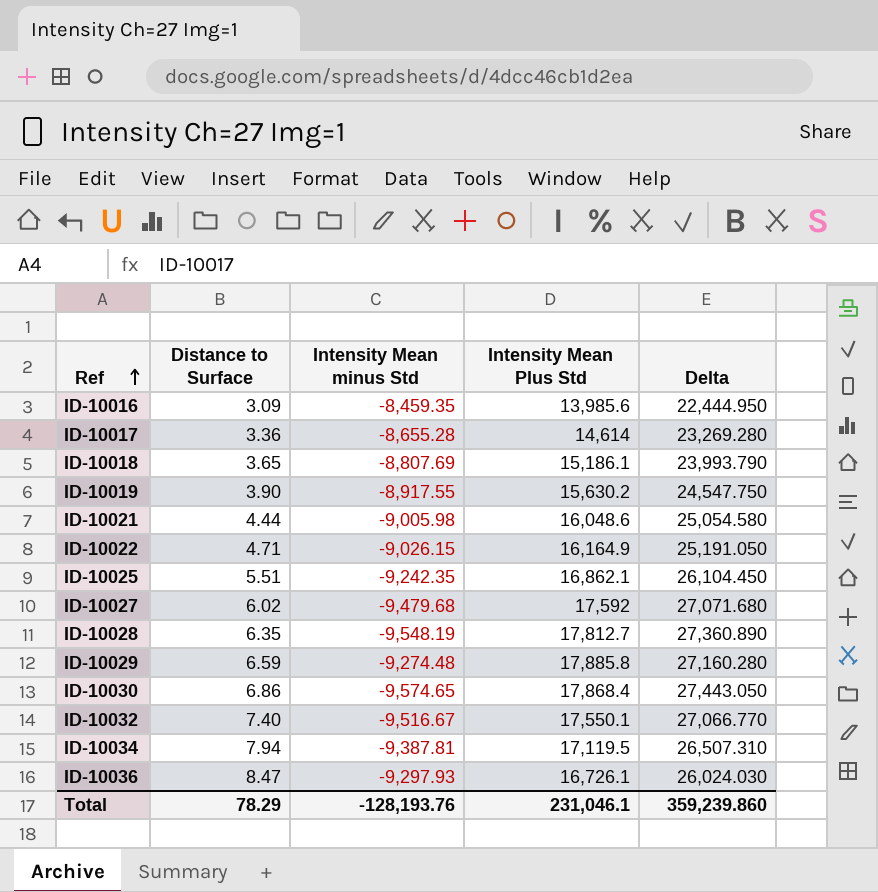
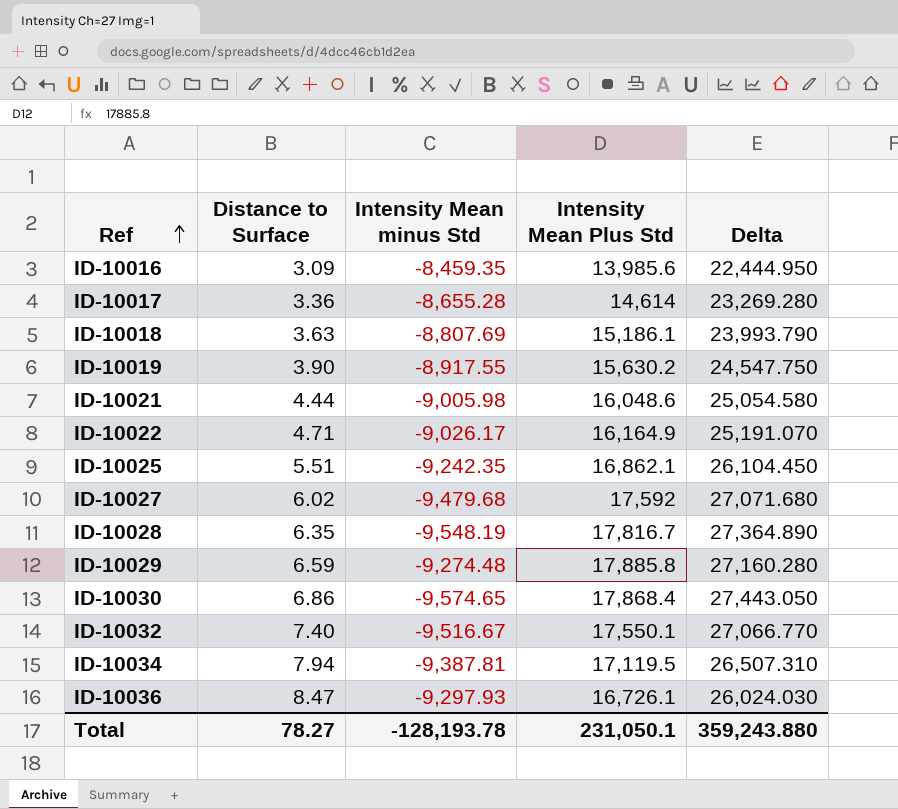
ID-10018 | Distance to Surface: 3.65 -> 3.63
ID-10022 | Intensity Mean minus Std: -9,026.15 -> -9,026.17
ID-10022 | Delta: 25,191.050 -> 25,191.070
ID-10028 | Intensity Mean Plus Std: 17,812.7 -> 17,816.7
ID-10028 | Delta: 27,360.890 -> 27,364.890
Total | Distance to Surface: 78.29 -> 78.27
Total | Intensity Mean minus Std: -128,193.76 -> -128,193.78
Total | Intensity Mean Plus Std: 231,046.1 -> 231,050.1
Total | Delta: 359,239.860 -> 359,243.880

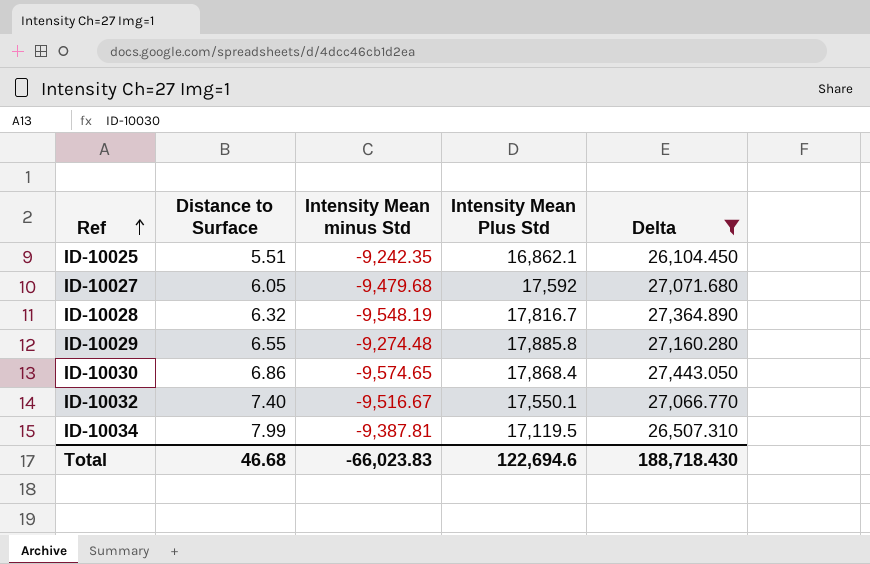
filter: none -> Delta >= 26,104.450
ID-10027 | Distance to Surface: 6.02 -> 6.05
ID-10028 | Distance to Surface: 6.35 -> 6.32
ID-10029 | Distance to Surface: 6.59 -> 6.55
ID-10034 | Distance to Surface: 7.94 -> 7.99
Total | Distance to Surface: 78.27 -> 46.68
Total | Intensity Mean minus Std: -128,193.78 -> -66,023.83
Total | Intensity Mean Plus Std: 231,050.1 -> 122,694.6
Total | Delta: 359,243.880 -> 188,718.430

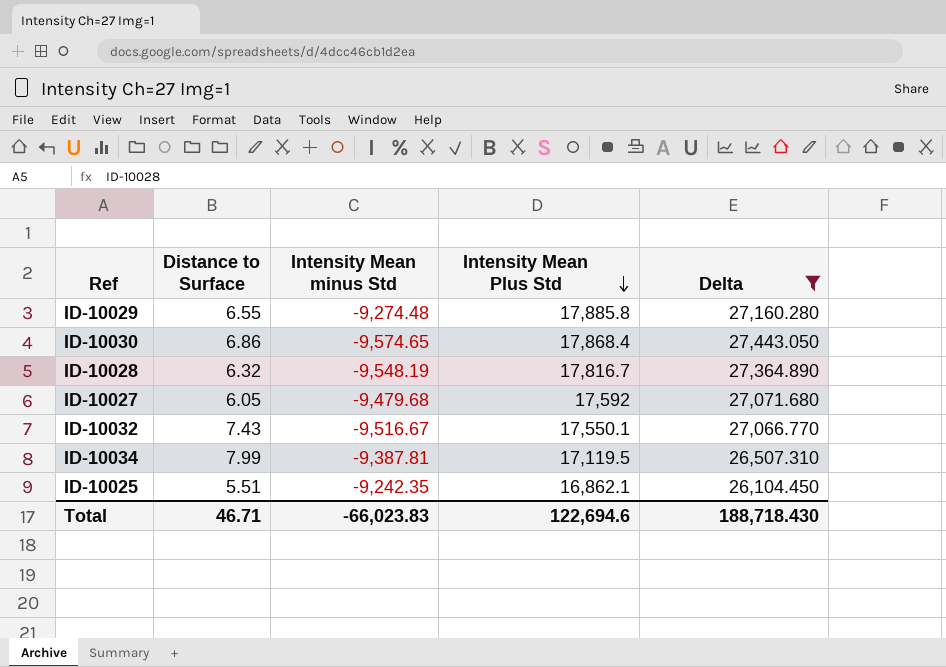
row order: Ref ascending -> Intensity Mean Plus Std descending
ID-10032 | Distance to Surface: 7.40 -> 7.43
Total | Distance to Surface: 46.68 -> 46.71

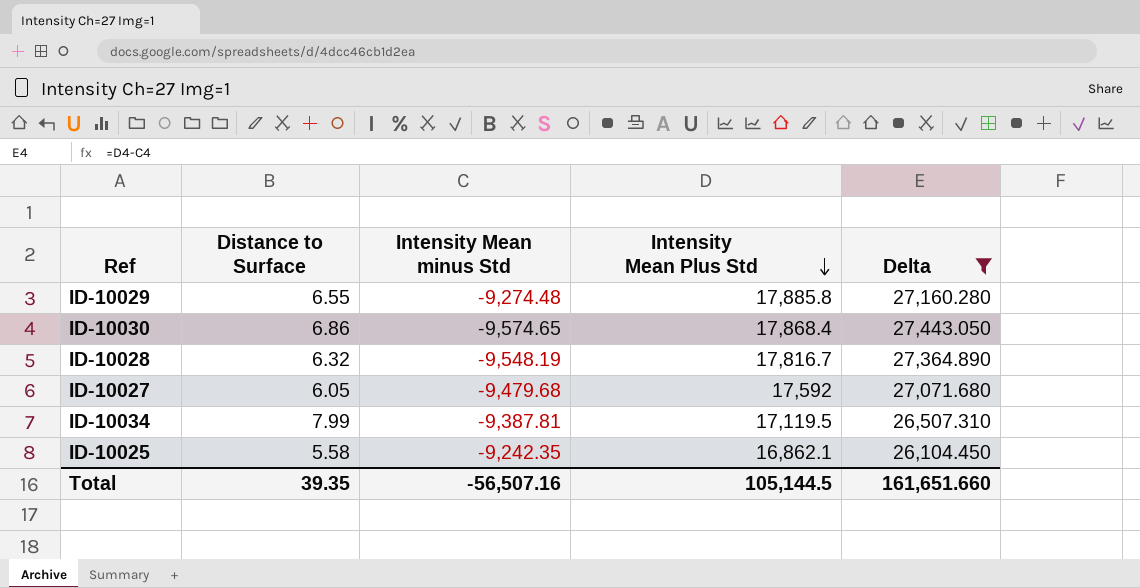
row ID-10032: 7.43 | -9,516.67 | 17,550.1 | 27,066.770 -> none
ID-10025 | Distance to Surface: 5.51 -> 5.58
Total | Distance to Surface: 46.71 -> 39.35
Total | Intensity Mean minus Std: -66,023.83 -> -56,507.16
Total | Intensity Mean Plus Std: 122,694.6 -> 105,144.5
Total | Delta: 188,718.430 -> 161,651.660

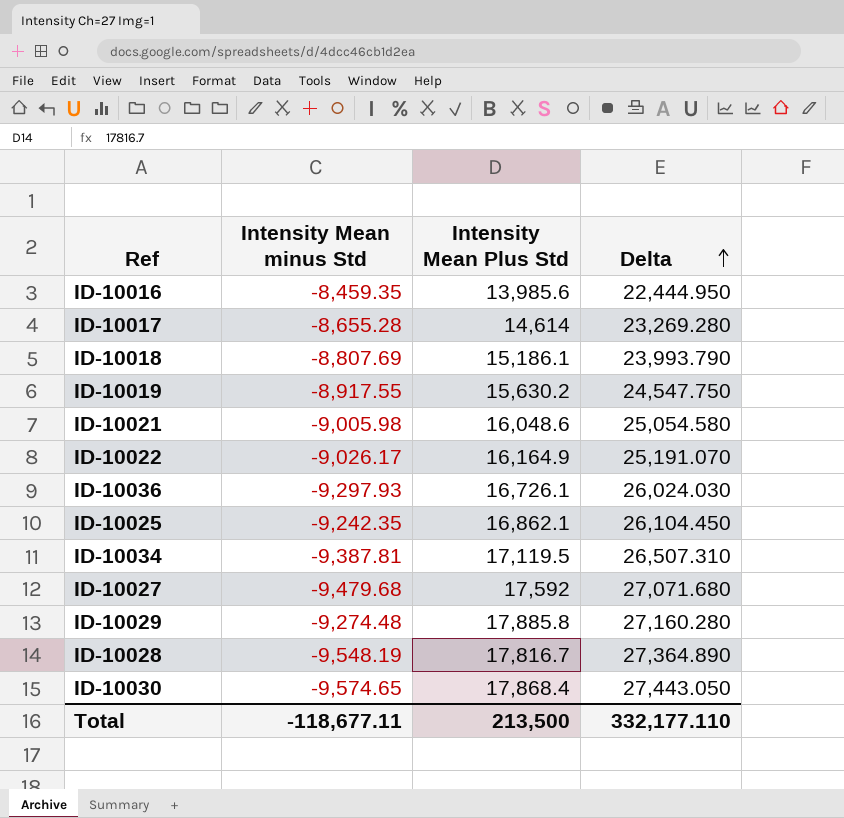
filter: Delta >= 26,104.450 -> none
row order: Intensity Mean Plus Std descending -> Delta ascending
column Distance to Surface | position: 2 -> none
Total | Intensity Mean minus Std: -56,507.16 -> -118,677.11
Total | Intensity Mean Plus Std: 105,144.5 -> 213,500
Total | Delta: 161,651.660 -> 332,177.110

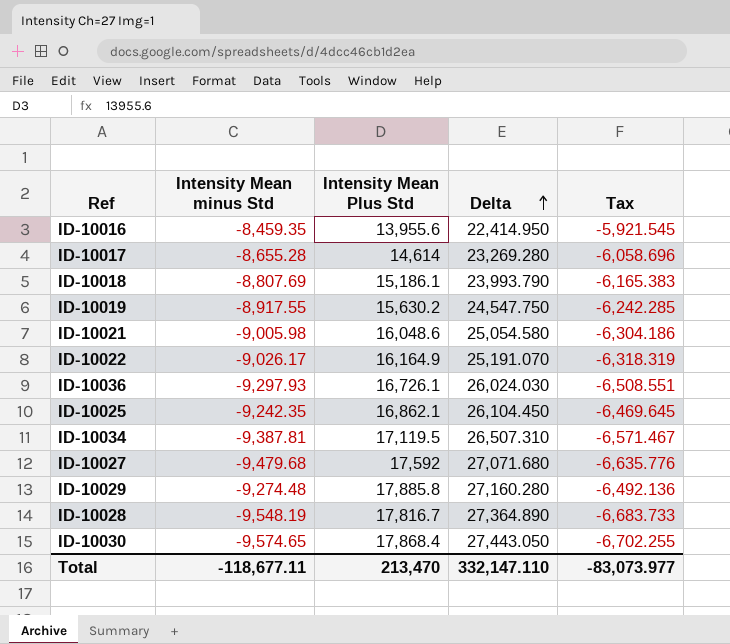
column Tax | formula: none -> [Intensity Mean minus Std] * 0.7
ID-10016 | Intensity Mean Plus Std: 13,985.6 -> 13,955.6
ID-10016 | Delta: 22,444.950 -> 22,414.950
Total | Intensity Mean Plus Std: 213,500 -> 213,470
Total | Delta: 332,177.110 -> 332,147.110

